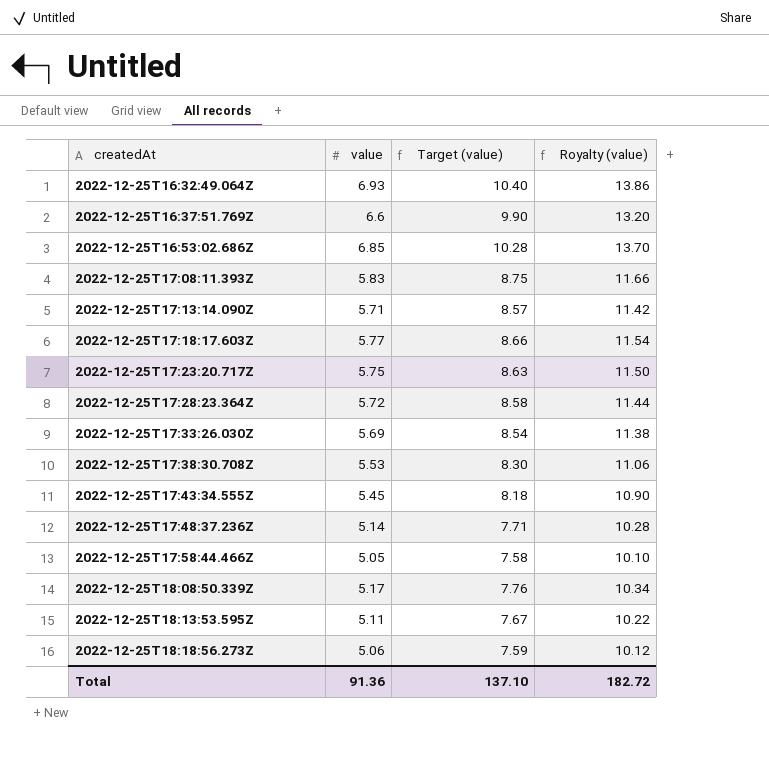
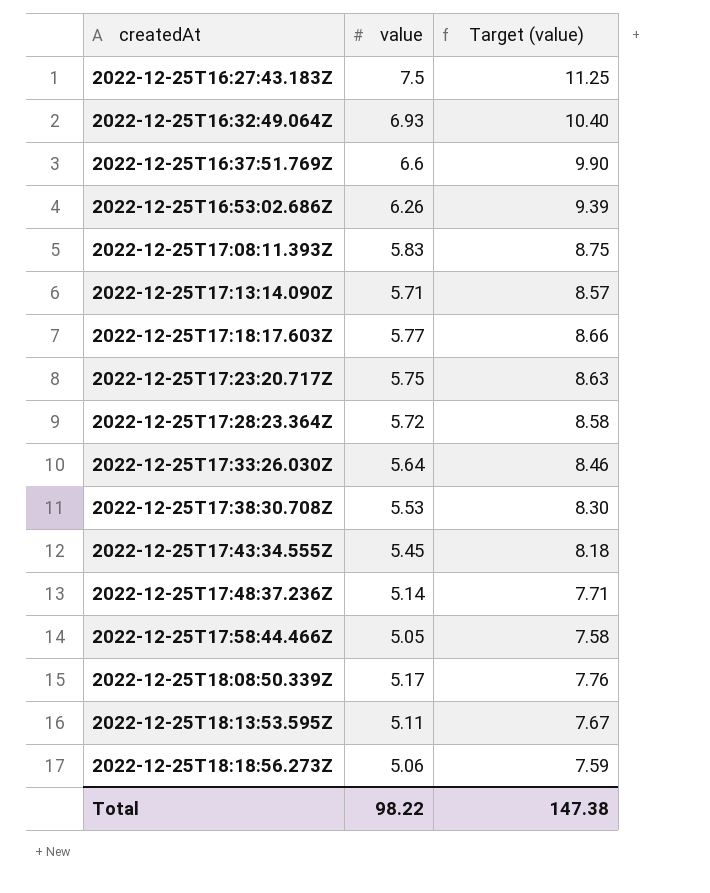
column Royalty (value) | formula: [value] * 2 -> none
row 2022-12-25T16:27:43.183Z: none -> 7.5 | 11.25
2022-12-25T16:53:02.686Z | value: 6.85 -> 6.26
2022-12-25T16:53:02.686Z | Target (value): 10.28 -> 9.39
2022-12-25T17:33:26.030Z | value: 5.69 -> 5.64
2022-12-25T17:33:26.030Z | Target (value): 8.54 -> 8.46
Total | value: 91.36 -> 98.22
Total | Target (value): 137.10 -> 147.38

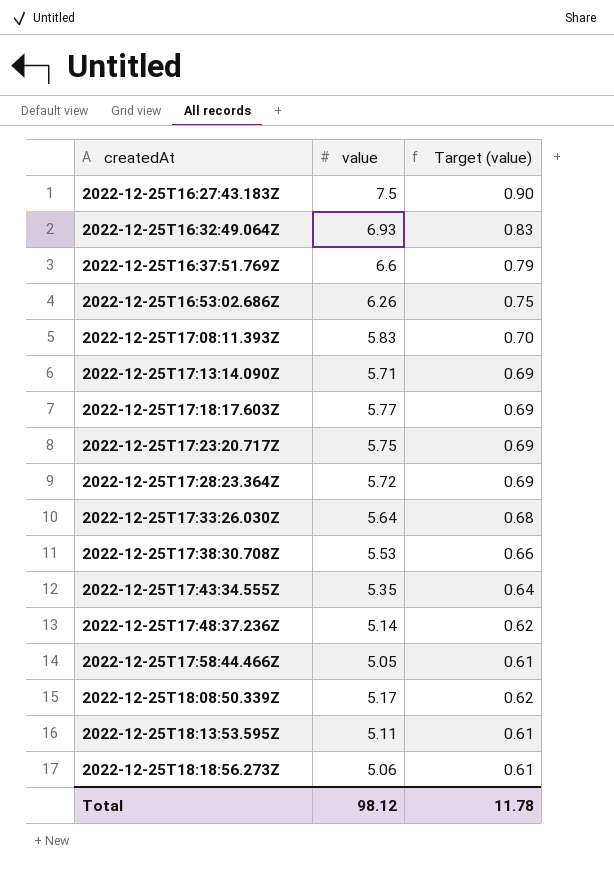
column Target (value) | formula: [value] * 1.5 -> [value] * 0.12
2022-12-25T17:43:34.555Z | value: 5.45 -> 5.35
Total | value: 98.22 -> 98.12
Total | Target (value): 147.38 -> 11.78

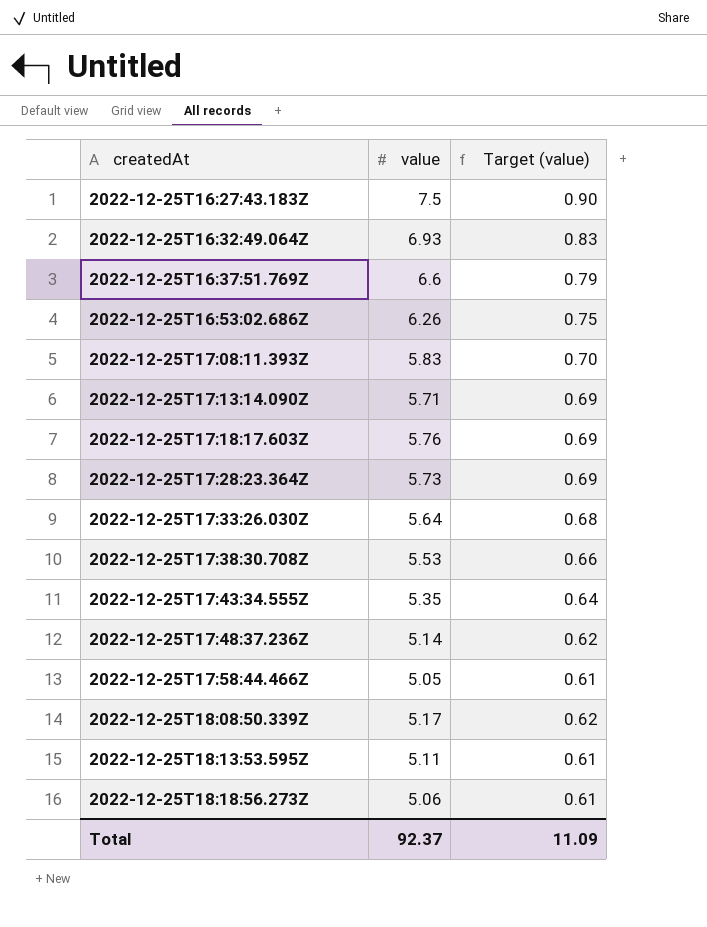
row 2022-12-25T17:23:20.717Z: 5.75 | 0.69 -> none
2022-12-25T17:18:17.603Z | value: 5.77 -> 5.76
2022-12-25T17:28:23.364Z | value: 5.72 -> 5.73
Total | value: 98.12 -> 92.37
Total | Target (value): 11.78 -> 11.09

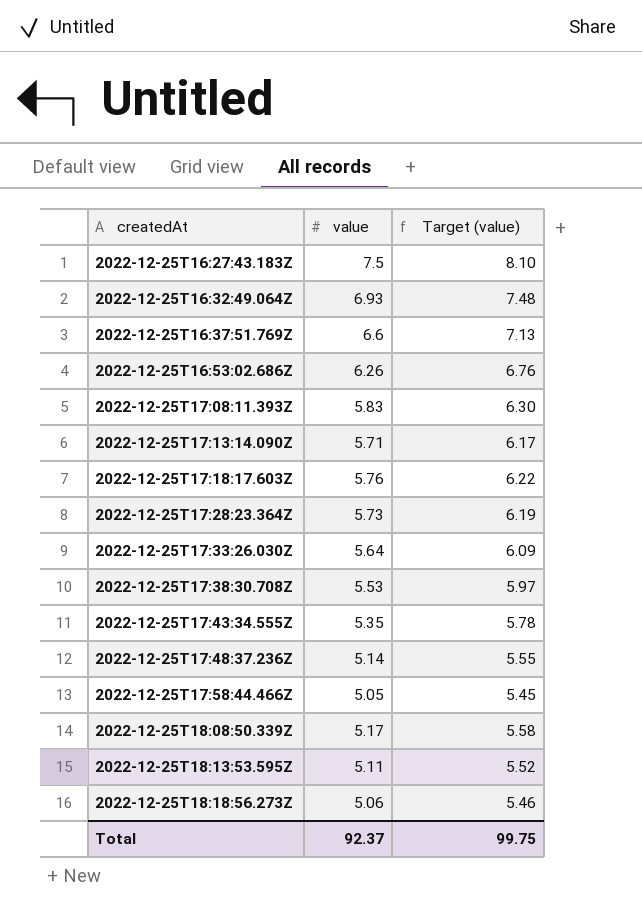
column Target (value) | formula: [value] * 0.12 -> [value] * 1.08
Total | Target (value): 11.09 -> 99.75

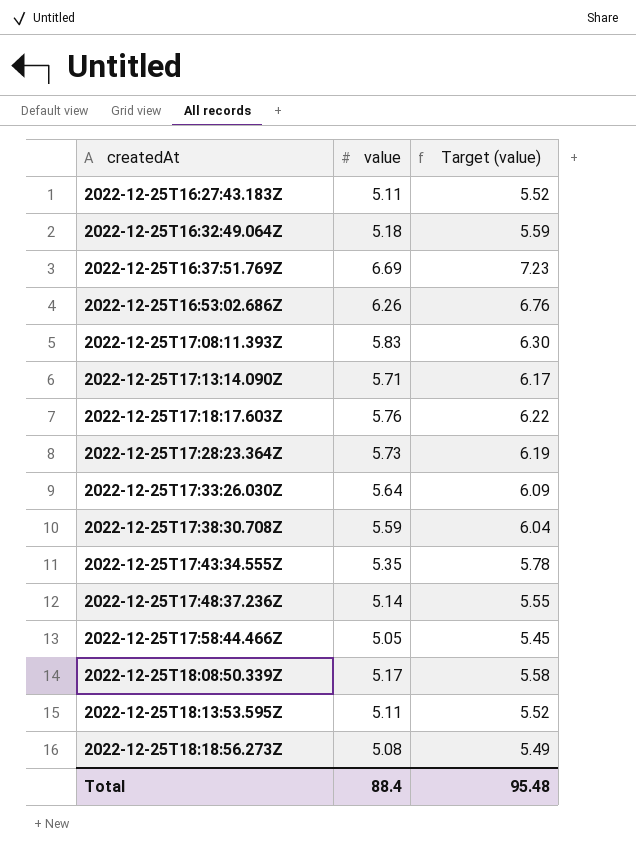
2022-12-25T16:27:43.183Z | value: 7.5 -> 5.11
2022-12-25T16:27:43.183Z | Target (value): 8.10 -> 5.52
2022-12-25T16:32:49.064Z | value: 6.93 -> 5.18
2022-12-25T16:32:49.064Z | Target (value): 7.48 -> 5.59
2022-12-25T16:37:51.769Z | value: 6.6 -> 6.69
2022-12-25T16:37:51.769Z | Target (value): 7.13 -> 7.23
2022-12-25T17:38:30.708Z | value: 5.53 -> 5.59
2022-12-25T17:38:30.708Z | Target (value): 5.97 -> 6.04
2022-12-25T18:18:56.273Z | value: 5.06 -> 5.08
2022-12-25T18:18:56.273Z | Target (value): 5.46 -> 5.49
Total | value: 92.37 -> 88.4
Total | Target (value): 99.75 -> 95.48

